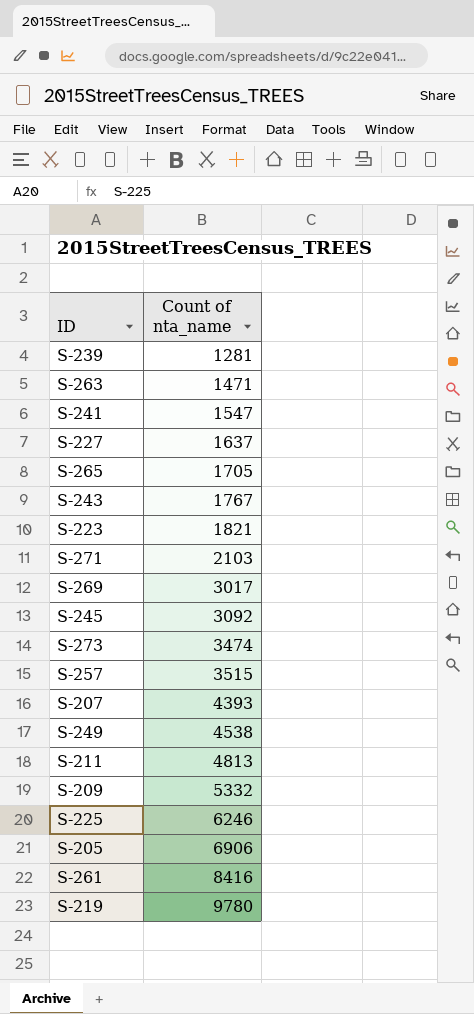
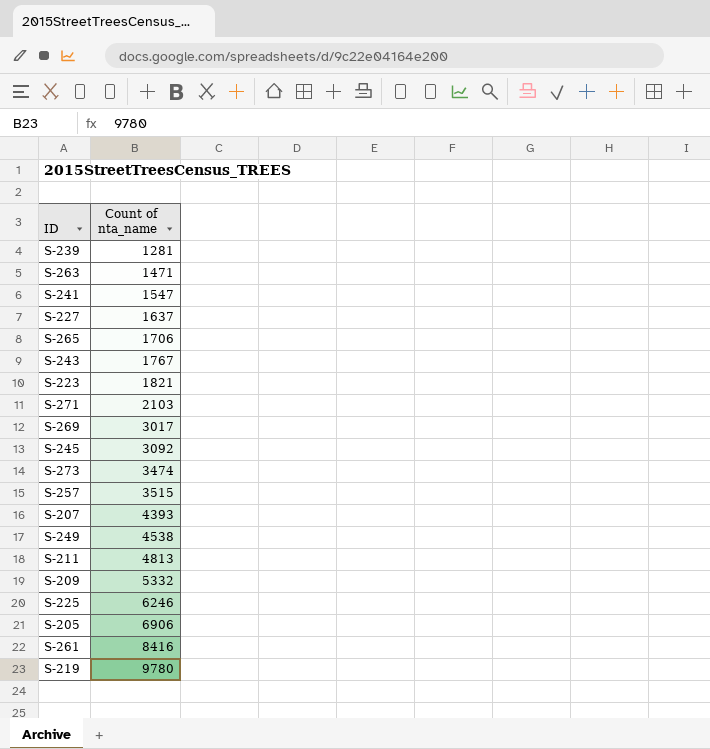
S-265 | Count of nta_name: 1705 -> 1706

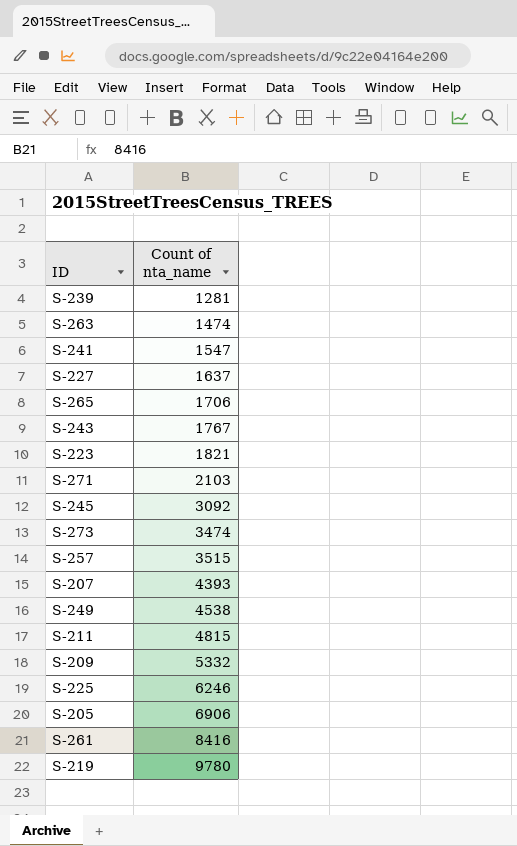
row S-269: 3017 -> none
S-263 | Count of nta_name: 1471 -> 1474
S-211 | Count of nta_name: 4813 -> 4815

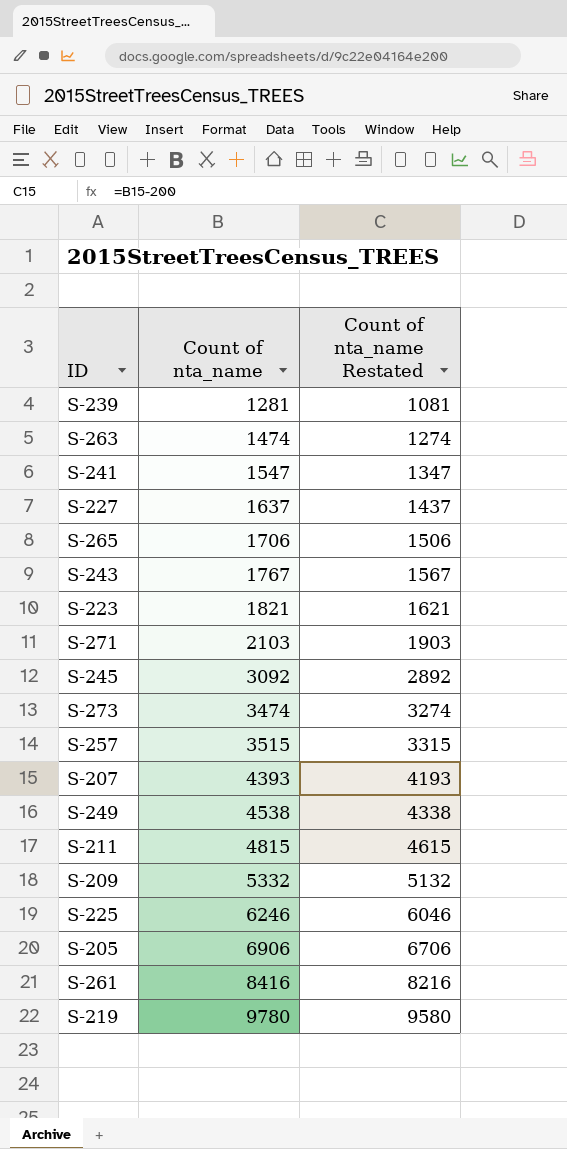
column Count of nta_name Restated | formula: none -> [Count of nta_name] - 200

